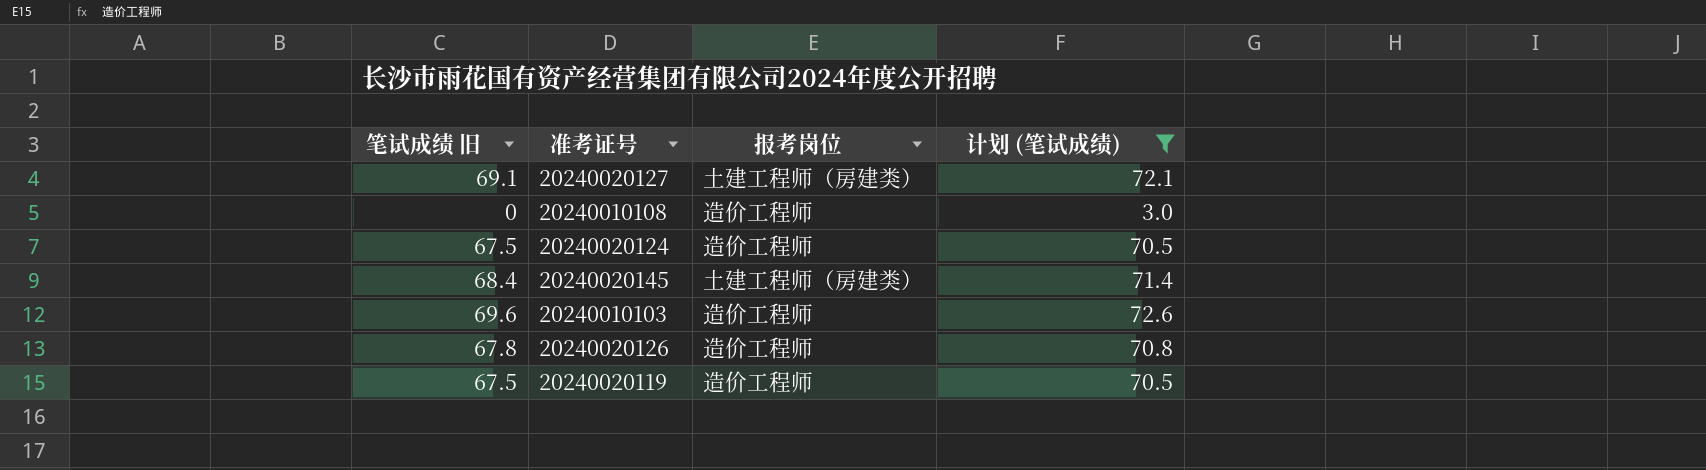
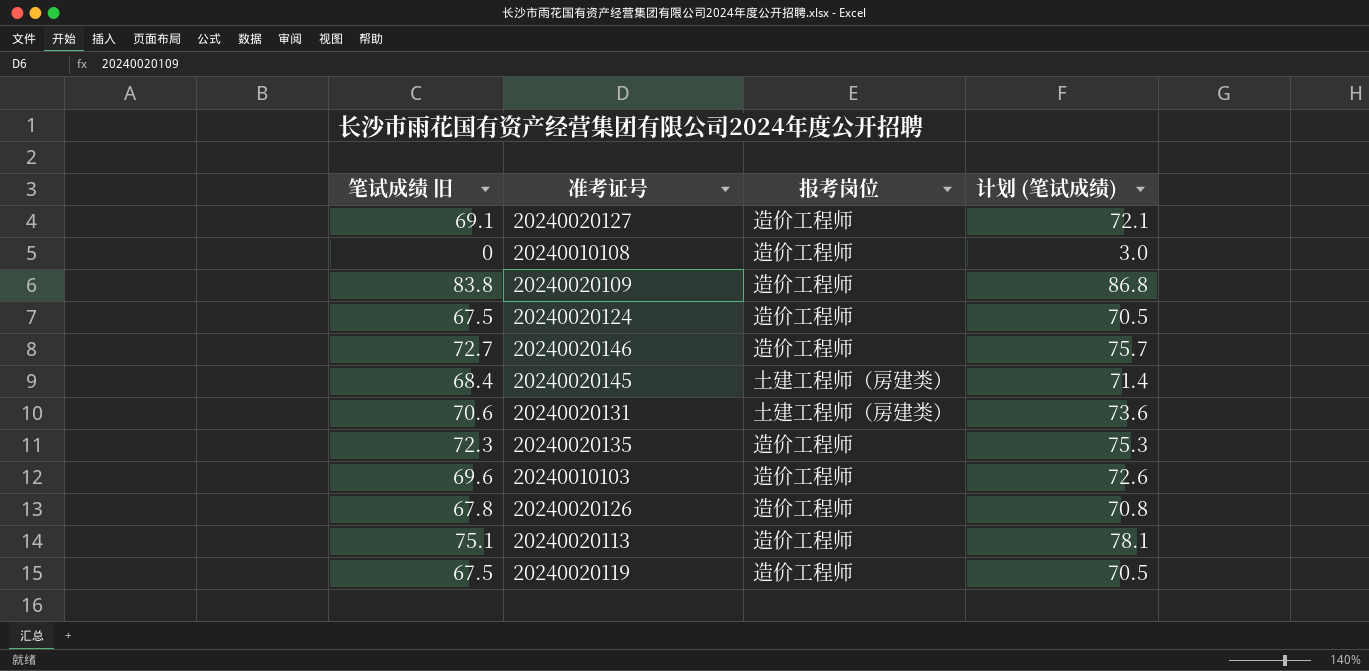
filter: 计划 (笔试成绩) <= 72.6 -> none
20240020127 | 报考岗位: 土建工程师（房建类） -> 造价工程师

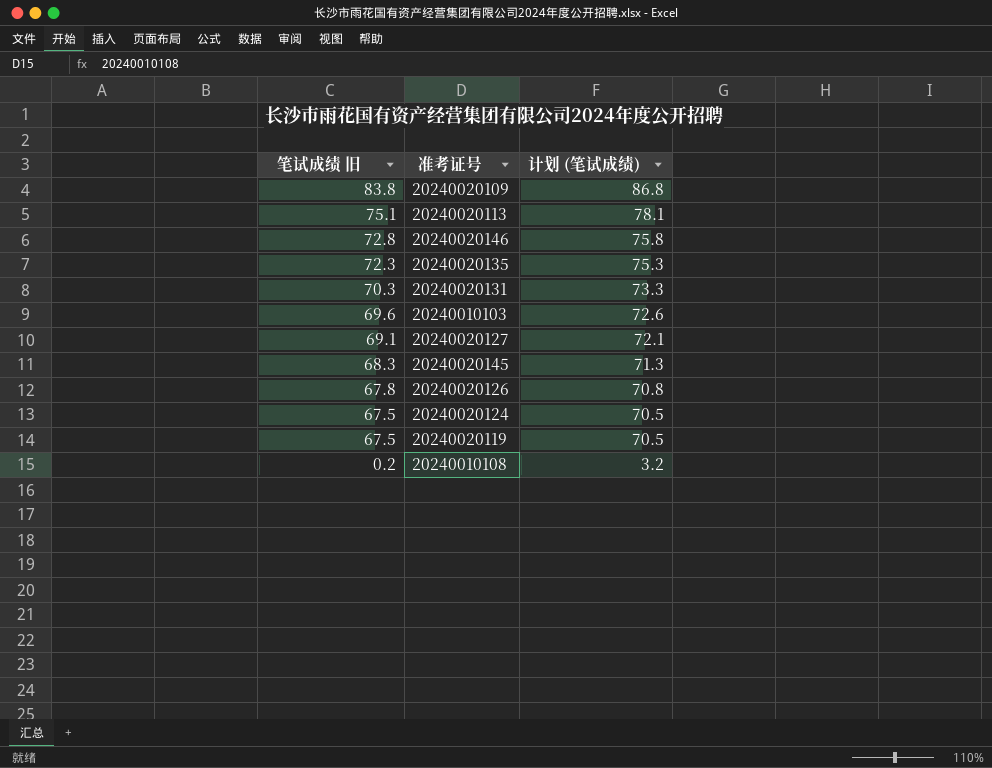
row order: none -> 笔试成绩 旧 descending
column 报考岗位 | position: 3 -> none
20240020146 | 笔试成绩 旧: 72.7 -> 72.8
20240020146 | 计划 (笔试成绩): 75.7 -> 75.8
20240020131 | 笔试成绩 旧: 70.6 -> 70.3
20240020131 | 计划 (笔试成绩): 73.6 -> 73.3
20240020145 | 笔试成绩 旧: 68.4 -> 68.3
20240020145 | 计划 (笔试成绩): 71.4 -> 71.3
20240010108 | 笔试成绩 旧: 0 -> 0.2
20240010108 | 计划 (笔试成绩): 3.0 -> 3.2

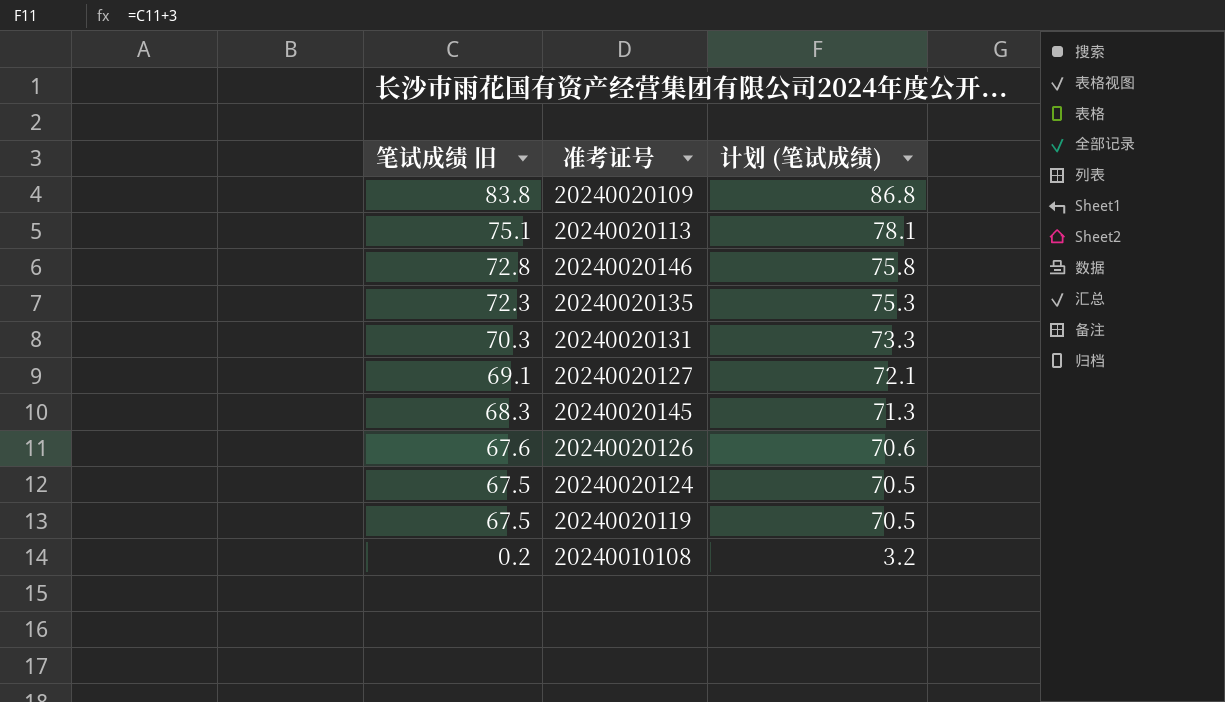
row 20240010103: 69.6 | 72.6 -> none
20240020126 | 笔试成绩 旧: 67.8 -> 67.6
20240020126 | 计划 (笔试成绩): 70.8 -> 70.6

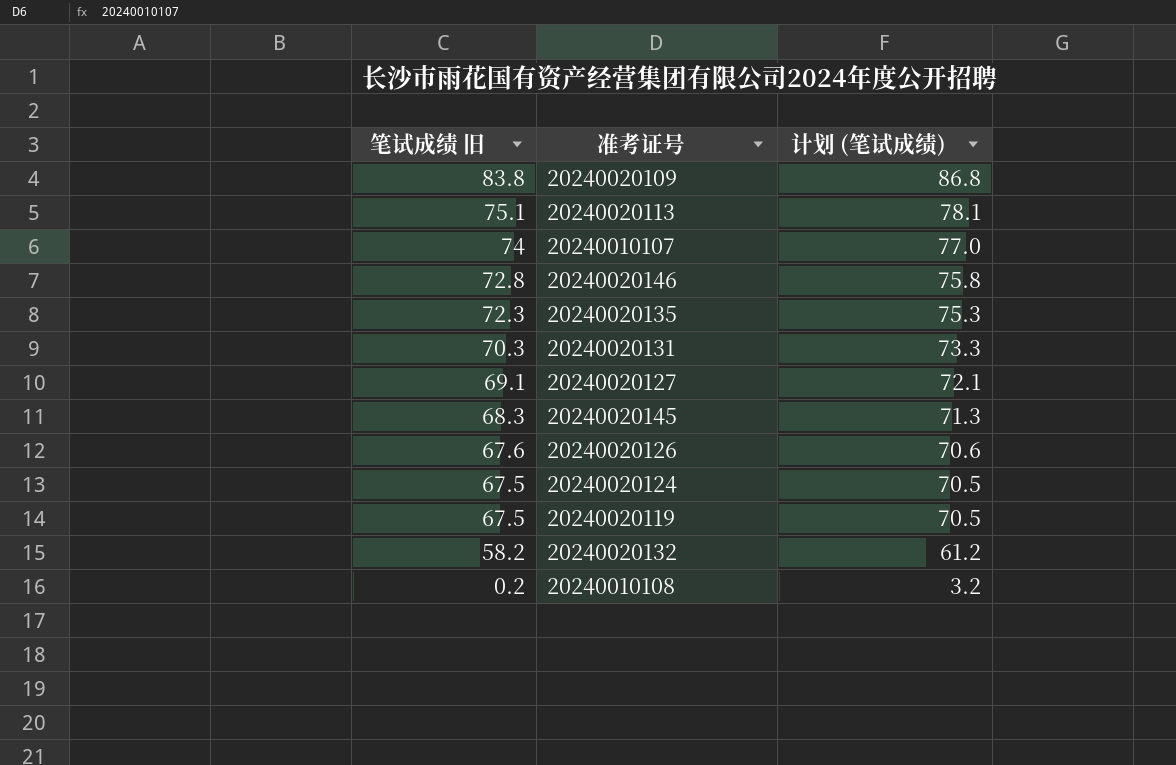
row 20240010107: none -> 74 | 77.0
row 20240020132: none -> 58.2 | 61.2

